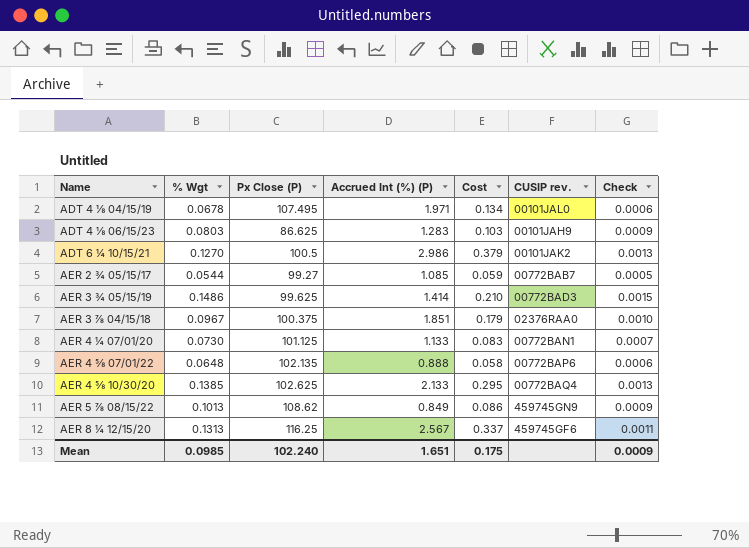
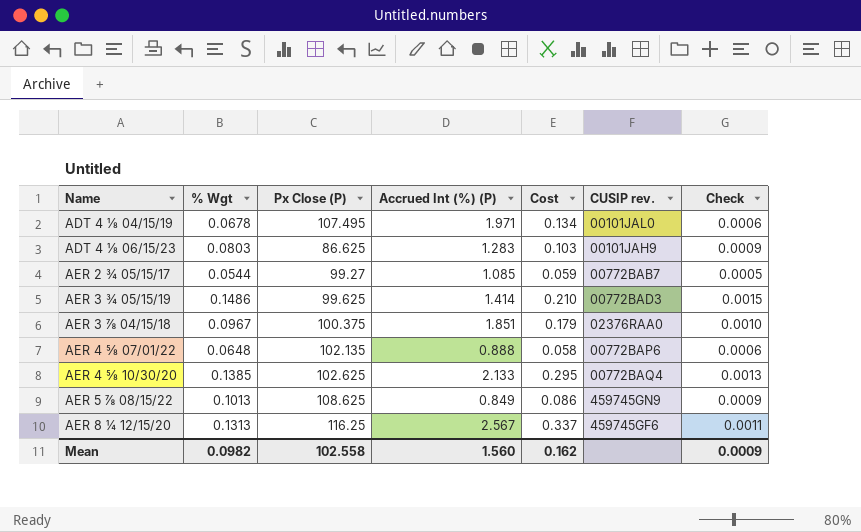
row ADT 6 ¼ 10/15/21: 0.1270 | 100.5 | 2.986 | 0.379 | 00101JAK2 | 0.0013 -> none
row AER 4 ¼ 07/01/20: 0.0730 | 101.125 | 1.133 | 0.083 | 00772BAN1 | 0.0007 -> none
AER 5 ⅞ 08/15/22 | Px Close (P): 108.62 -> 108.625
Mean | % Wgt: 0.0985 -> 0.0982
Mean | Px Close (P): 102.240 -> 102.558
Mean | Accrued Int (%) (P): 1.651 -> 1.560
Mean | Cost: 0.175 -> 0.162

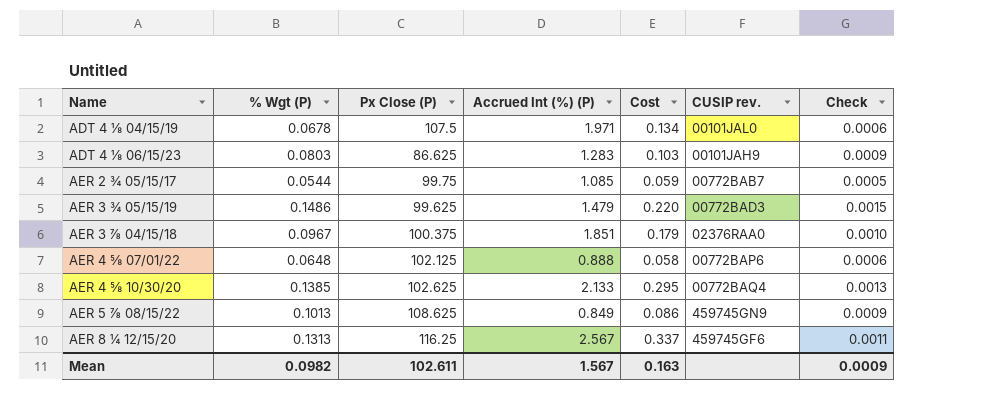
column name: % Wgt -> % Wgt (P)
ADT 4 ⅛ 04/15/19 | Px Close (P): 107.495 -> 107.5
AER 2 ¾ 05/15/17 | Px Close (P): 99.27 -> 99.75
AER 3 ¾ 05/15/19 | Accrued Int (%) (P): 1.414 -> 1.479
AER 3 ¾ 05/15/19 | Cost: 0.210 -> 0.220
AER 4 ⅝ 07/01/22 | Px Close (P): 102.135 -> 102.125
Mean | Px Close (P): 102.558 -> 102.611
Mean | Accrued Int (%) (P): 1.560 -> 1.567
Mean | Cost: 0.162 -> 0.163

